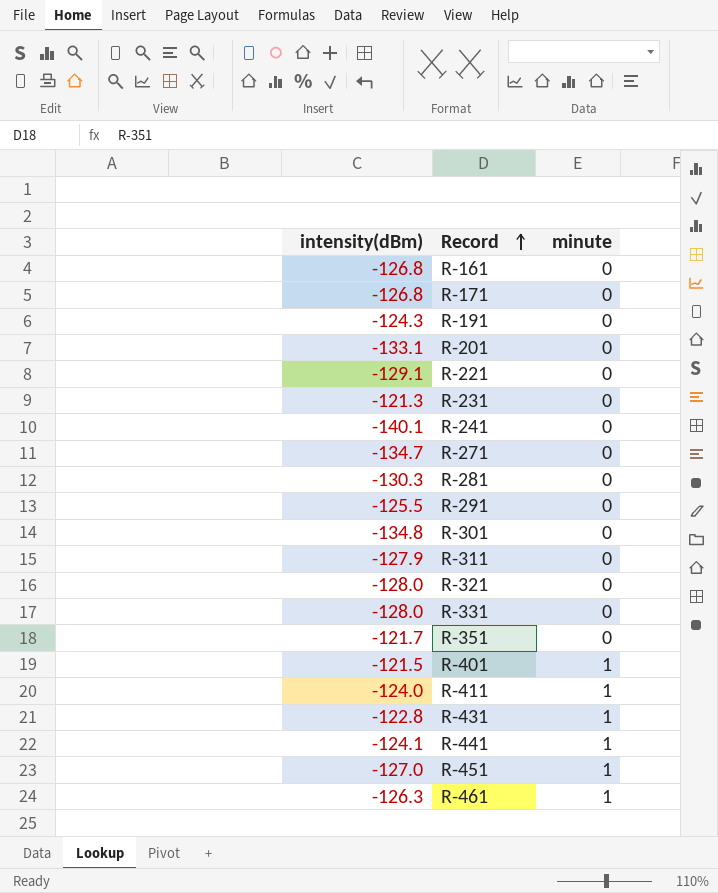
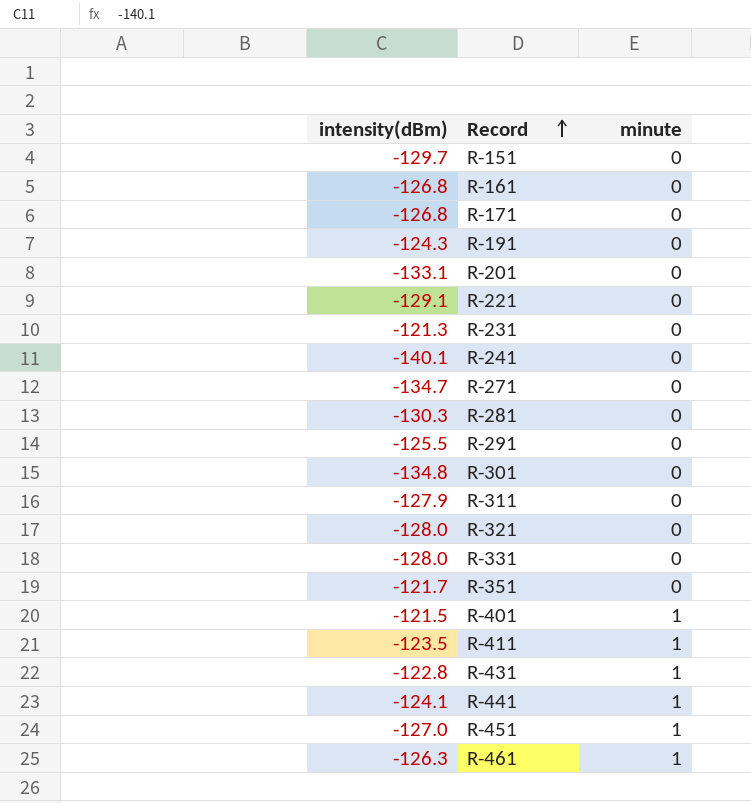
row R-151: none -> -129.7 | 0
R-411 | intensity(dBm): -124.0 -> -123.5

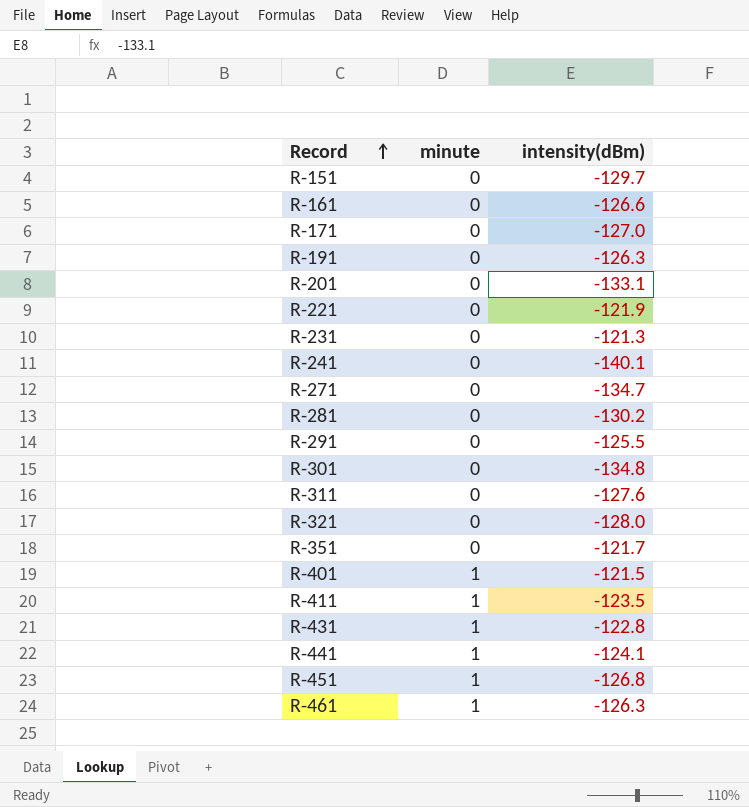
column intensity(dBm) | position: 1 -> 3
row R-331: -128.0 | 0 -> none
R-161 | intensity(dBm): -126.8 -> -126.6
R-171 | intensity(dBm): -126.8 -> -127.0
R-191 | intensity(dBm): -124.3 -> -126.3
R-221 | intensity(dBm): -129.1 -> -121.9
R-281 | intensity(dBm): -130.3 -> -130.2
R-311 | intensity(dBm): -127.9 -> -127.6
R-451 | intensity(dBm): -127.0 -> -126.8

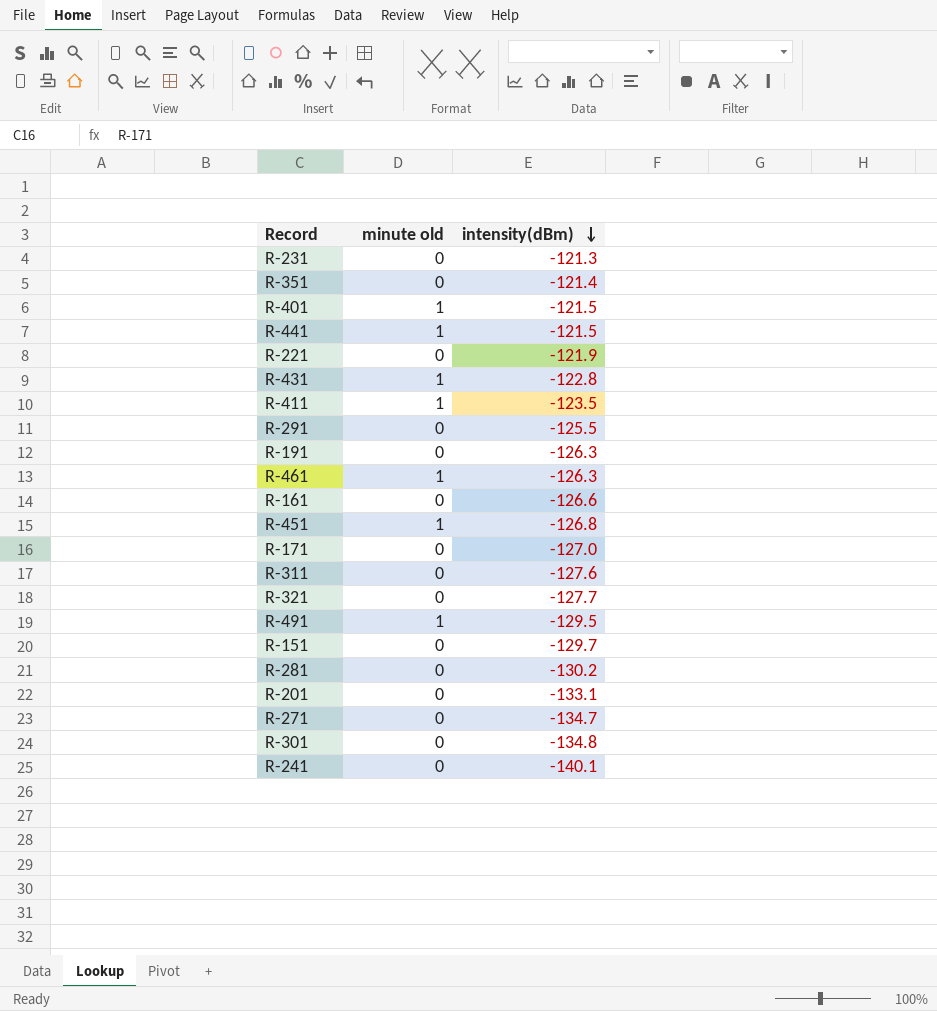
row order: Record ascending -> intensity(dBm) descending
column name: minute -> minute old
R-351 | intensity(dBm): -121.7 -> -121.4
R-441 | intensity(dBm): -124.1 -> -121.5
R-321 | intensity(dBm): -128.0 -> -127.7
row R-491: none -> 1 | -129.5

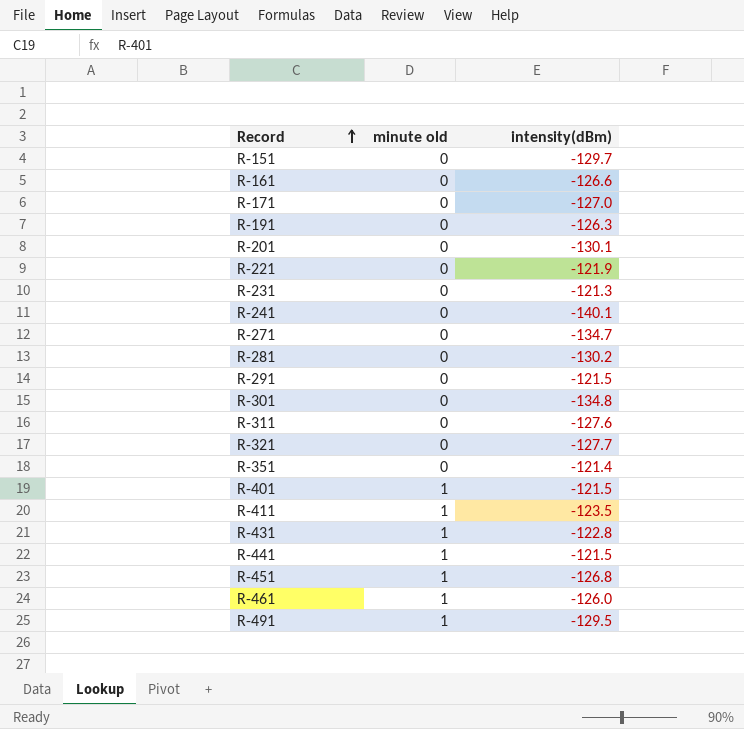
row order: intensity(dBm) descending -> Record ascending
R-201 | intensity(dBm): -133.1 -> -130.1
R-291 | intensity(dBm): -125.5 -> -121.5
R-461 | intensity(dBm): -126.3 -> -126.0

